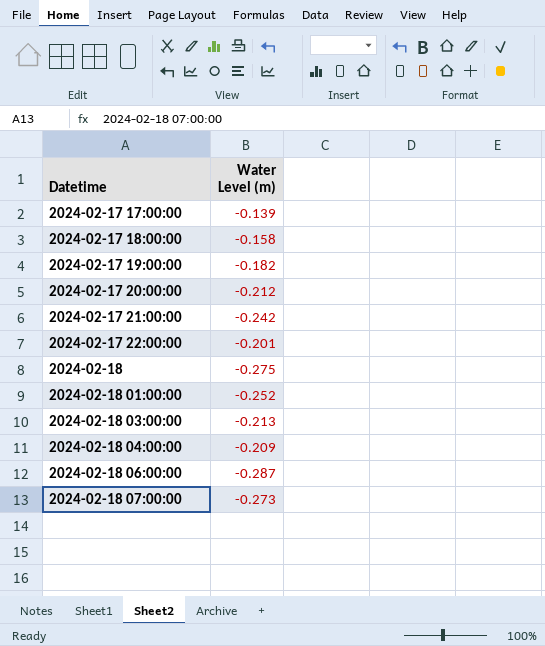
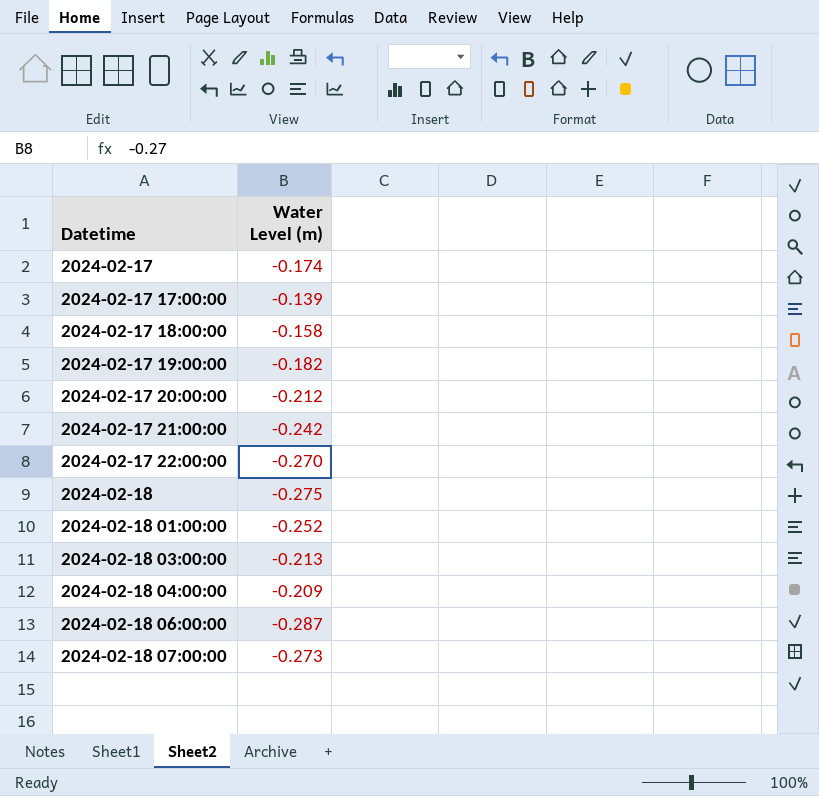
row 2024-02-17: none -> -0.174
2024-02-17 22:00:00 | Water Level (m): -0.201 -> -0.270

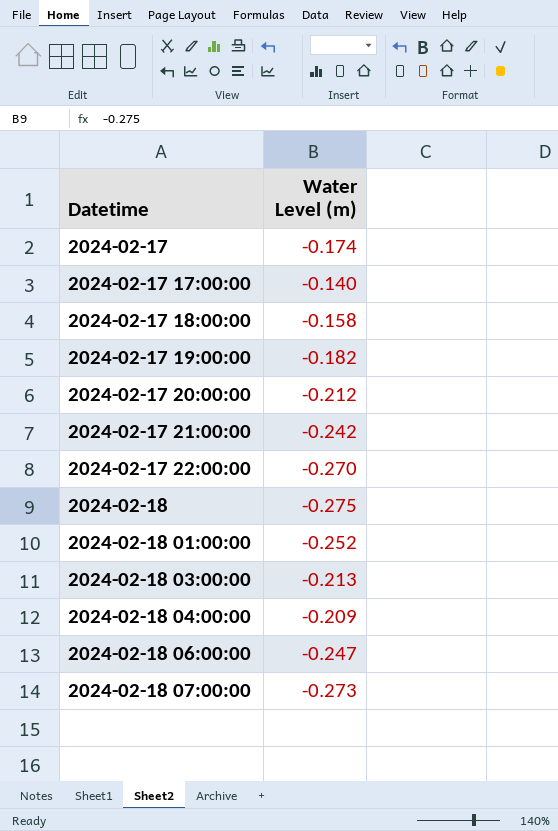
2024-02-17 17:00:00 | Water Level (m): -0.139 -> -0.140
2024-02-18 06:00:00 | Water Level (m): -0.287 -> -0.247

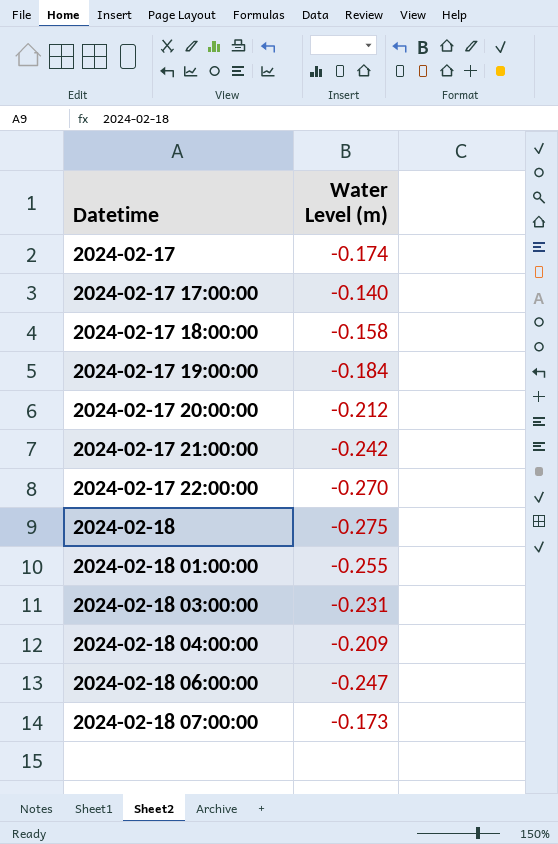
2024-02-17 19:00:00 | Water Level (m): -0.182 -> -0.184
2024-02-18 01:00:00 | Water Level (m): -0.252 -> -0.255
2024-02-18 03:00:00 | Water Level (m): -0.213 -> -0.231
2024-02-18 07:00:00 | Water Level (m): -0.273 -> -0.173

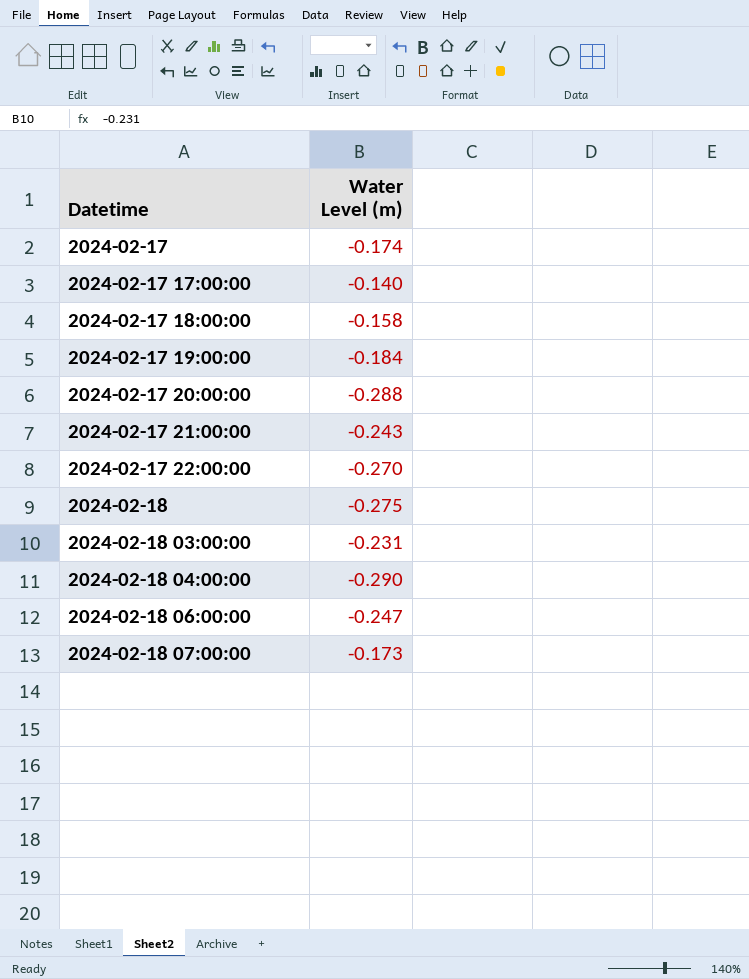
row 2024-02-18 01:00:00: -0.255 -> none
2024-02-17 20:00:00 | Water Level (m): -0.212 -> -0.288
2024-02-17 21:00:00 | Water Level (m): -0.242 -> -0.243
2024-02-18 04:00:00 | Water Level (m): -0.209 -> -0.290

